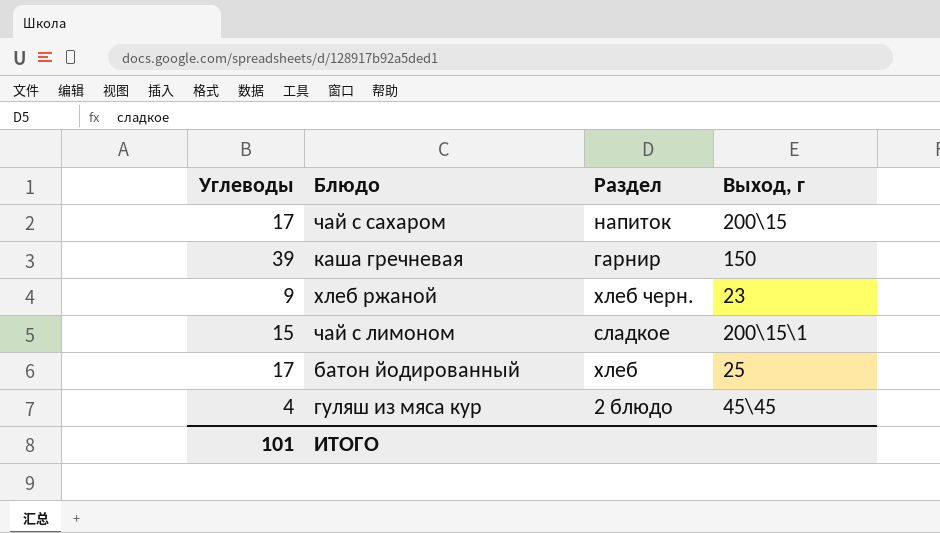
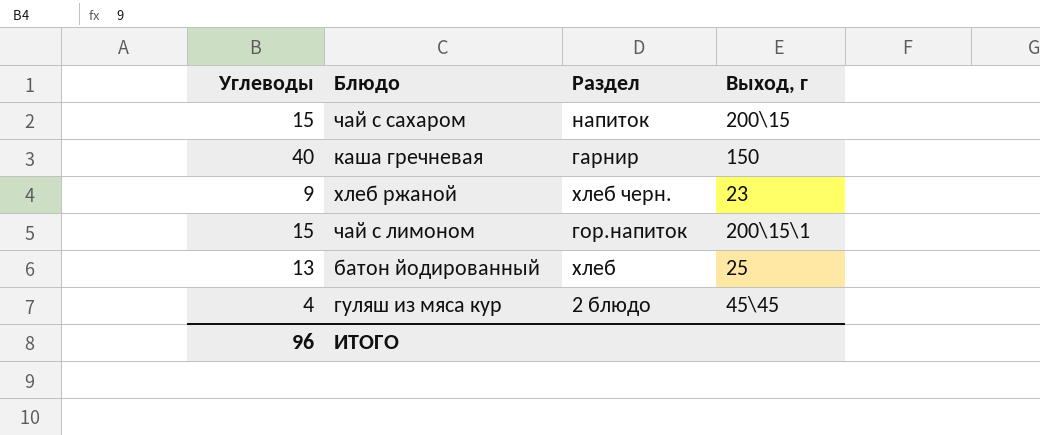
чай с сахаром | Углеводы: 17 -> 15
каша гречневая | Углеводы: 39 -> 40
чай с лимоном | Раздел: сладкое -> гор.напиток
батон йодированный | Углеводы: 17 -> 13
ИТОГО | Углеводы: 101 -> 96

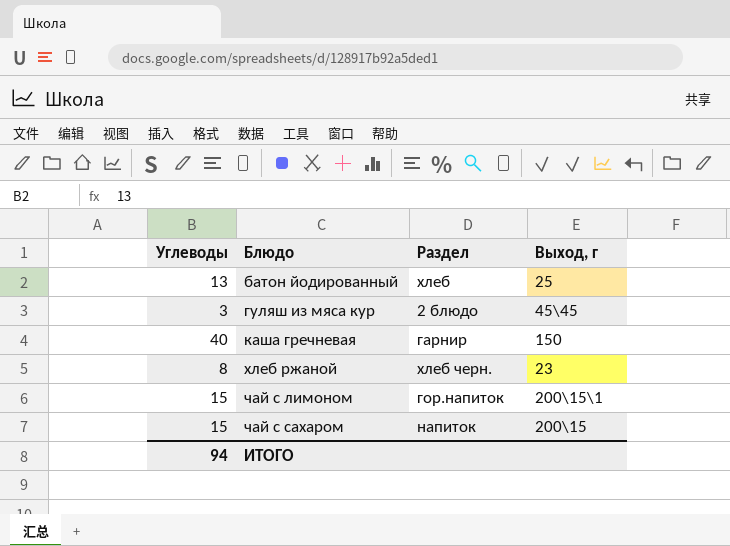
row order: none -> Блюдо ascending
гуляш из мяса кур | Углеводы: 4 -> 3
хлеб ржаной | Углеводы: 9 -> 8
ИТОГО | Углеводы: 96 -> 94

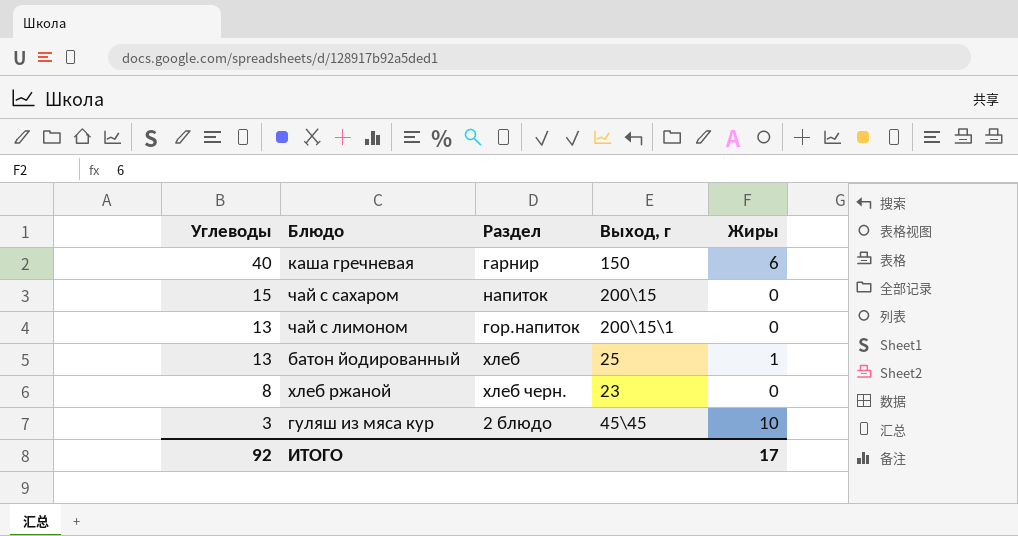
row order: Блюдо ascending -> Углеводы descending
column Жиры | position: none -> 5
чай с лимоном | Углеводы: 15 -> 13
ИТОГО | Углеводы: 94 -> 92

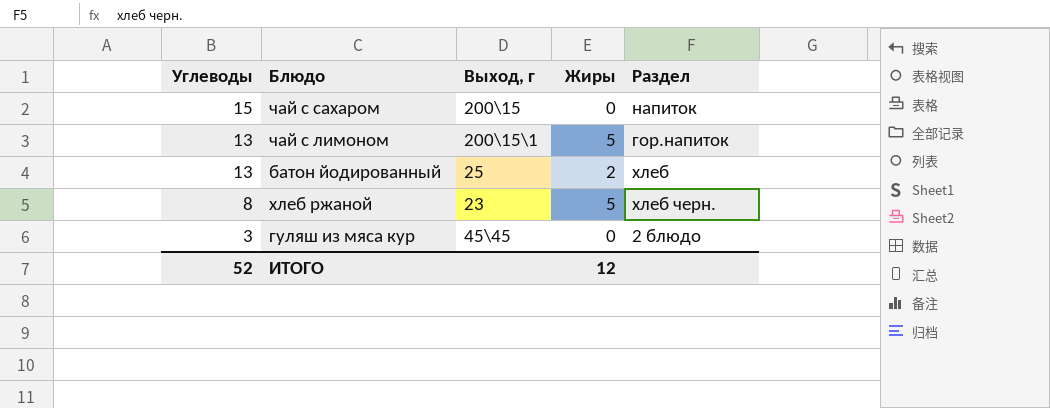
column Раздел | position: 3 -> 5
row каша гречневая: 40 | гарнир | 150 | 6 -> none
чай с лимоном | Жиры: 0 -> 5
батон йодированный | Жиры: 1 -> 2
хлеб ржаной | Жиры: 0 -> 5
гуляш из мяса кур | Жиры: 10 -> 0
ИТОГО | Углеводы: 92 -> 52
ИТОГО | Жиры: 17 -> 12

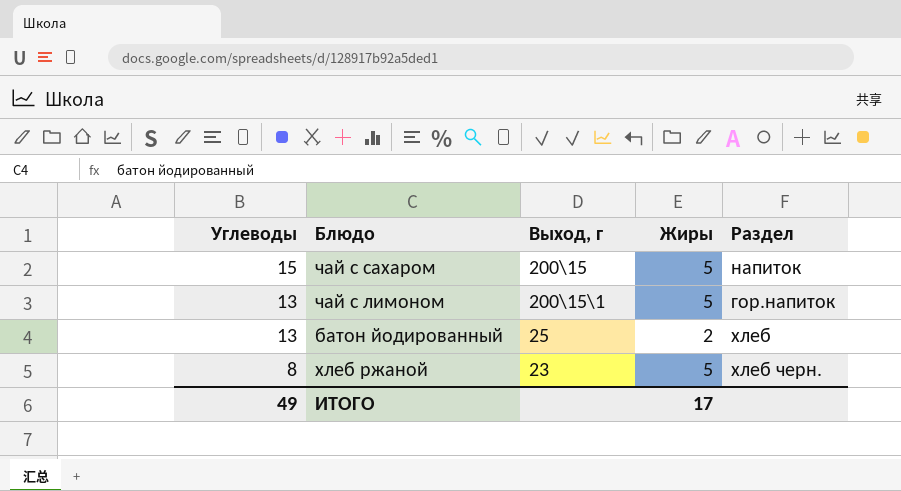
row гуляш из мяса кур: 3 | 45\45 | 0 | 2 блюдо -> none
чай с сахаром | Жиры: 0 -> 5
ИТОГО | Углеводы: 52 -> 49
ИТОГО | Жиры: 12 -> 17

